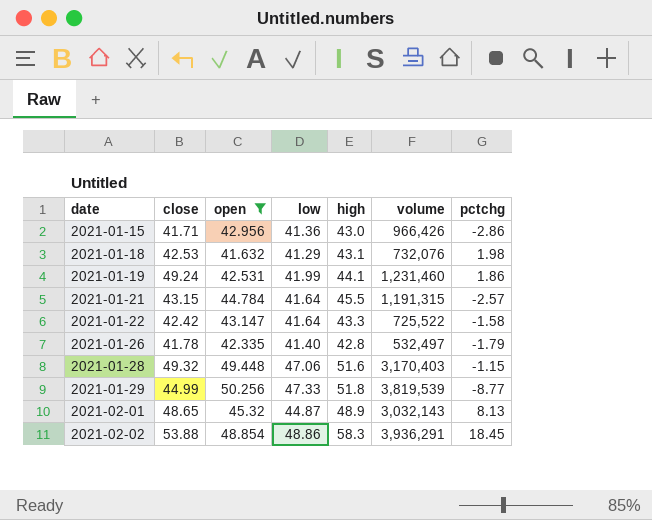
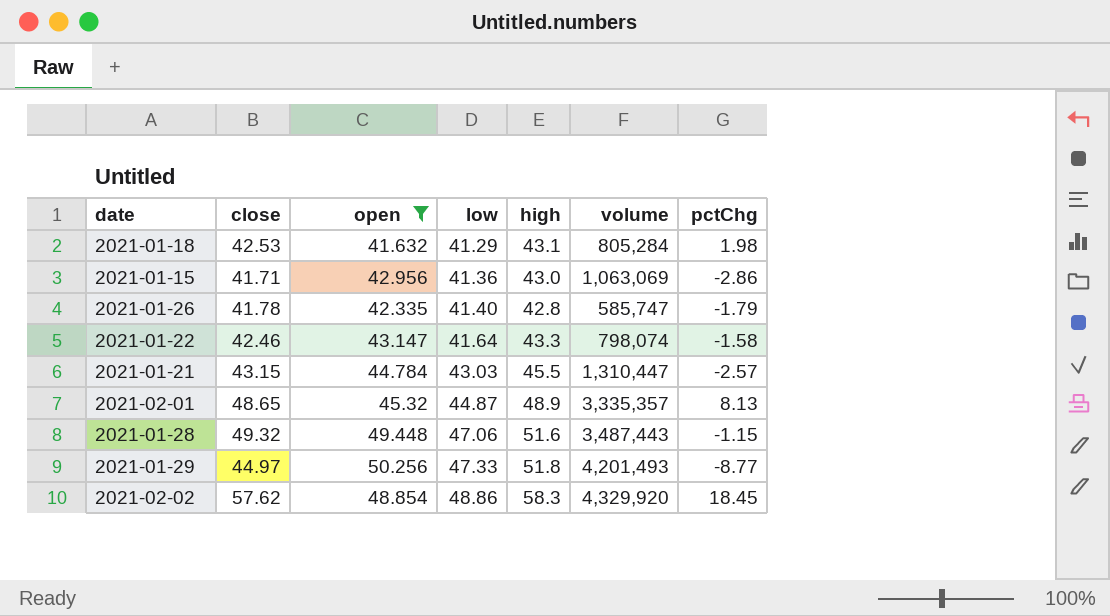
row order: date ascending -> low ascending
column name: pctchg -> pctChg
row 2021-01-19: 49.24 | 42.531 | 41.99 | 44.1 | 1,231,460 | 1.86 -> none
2021-01-18 | volume: 732,076 -> 805,284
2021-01-15 | volume: 966,426 -> 1,063,069
2021-01-26 | volume: 532,497 -> 585,747
2021-01-22 | close: 42.42 -> 42.46
2021-01-22 | volume: 725,522 -> 798,074
2021-01-21 | low: 41.64 -> 43.03
2021-01-21 | volume: 1,191,315 -> 1,310,447
2021-02-01 | volume: 3,032,143 -> 3,335,357
2021-01-28 | volume: 3,170,403 -> 3,487,443
2021-01-29 | close: 44.99 -> 44.97
2021-01-29 | volume: 3,819,539 -> 4,201,493
2021-02-02 | close: 53.88 -> 57.62
2021-02-02 | volume: 3,936,291 -> 4,329,920

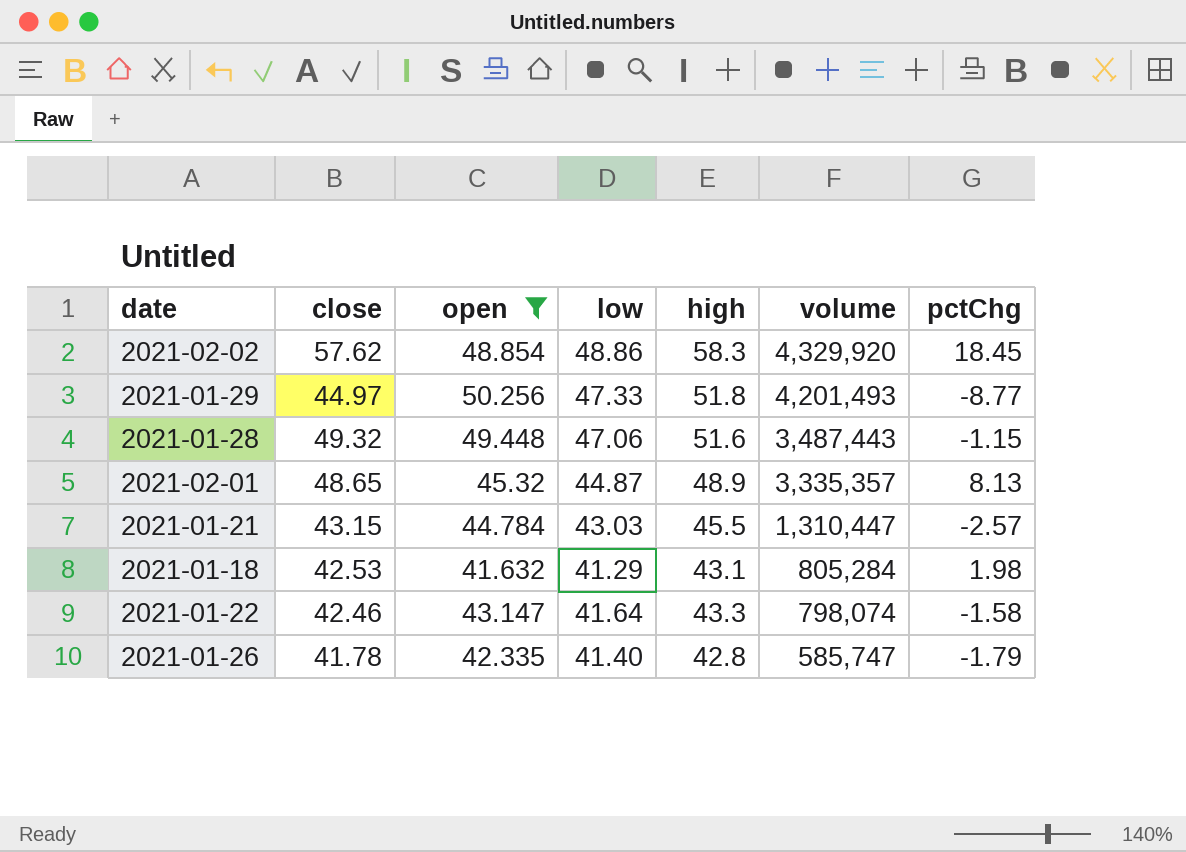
row order: low ascending -> volume descending
row 2021-01-15: 41.71 | 42.956 | 41.36 | 43.0 | 1,063,069 | -2.86 -> none

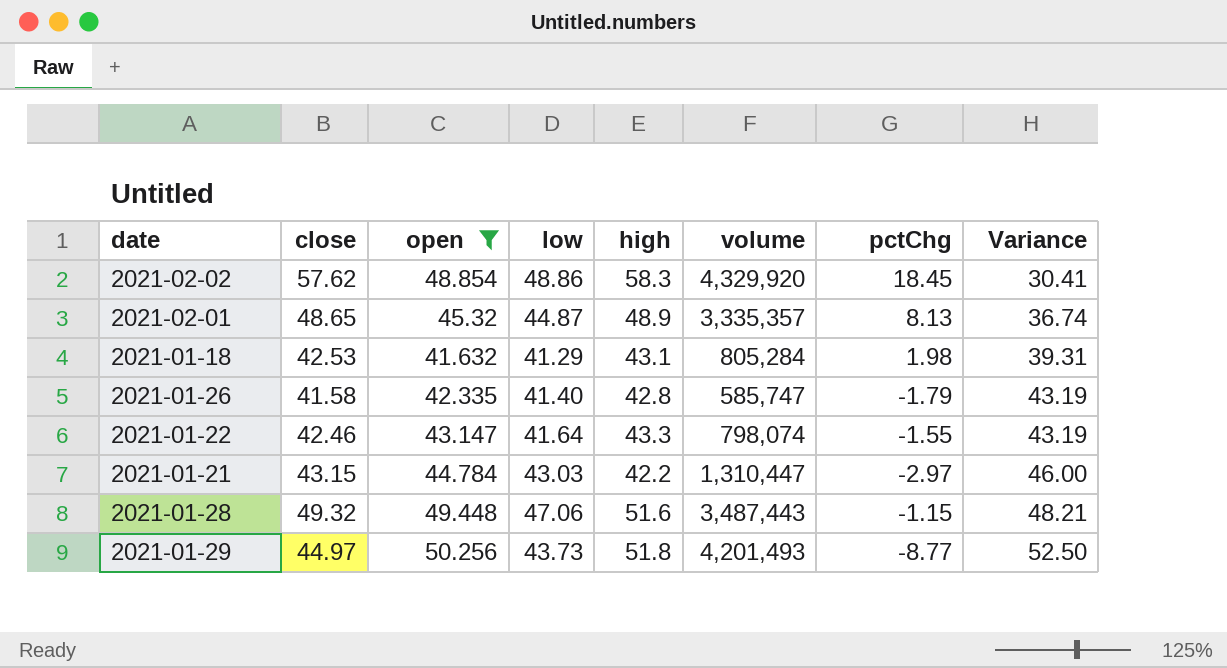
row order: volume descending -> Variance ascending
column Variance | formula: none -> [low] - [pctChg]
2021-01-26 | close: 41.78 -> 41.58
2021-01-22 | pctChg: -1.58 -> -1.55
2021-01-21 | high: 45.5 -> 42.2
2021-01-21 | pctChg: -2.57 -> -2.97
2021-01-29 | low: 47.33 -> 43.73

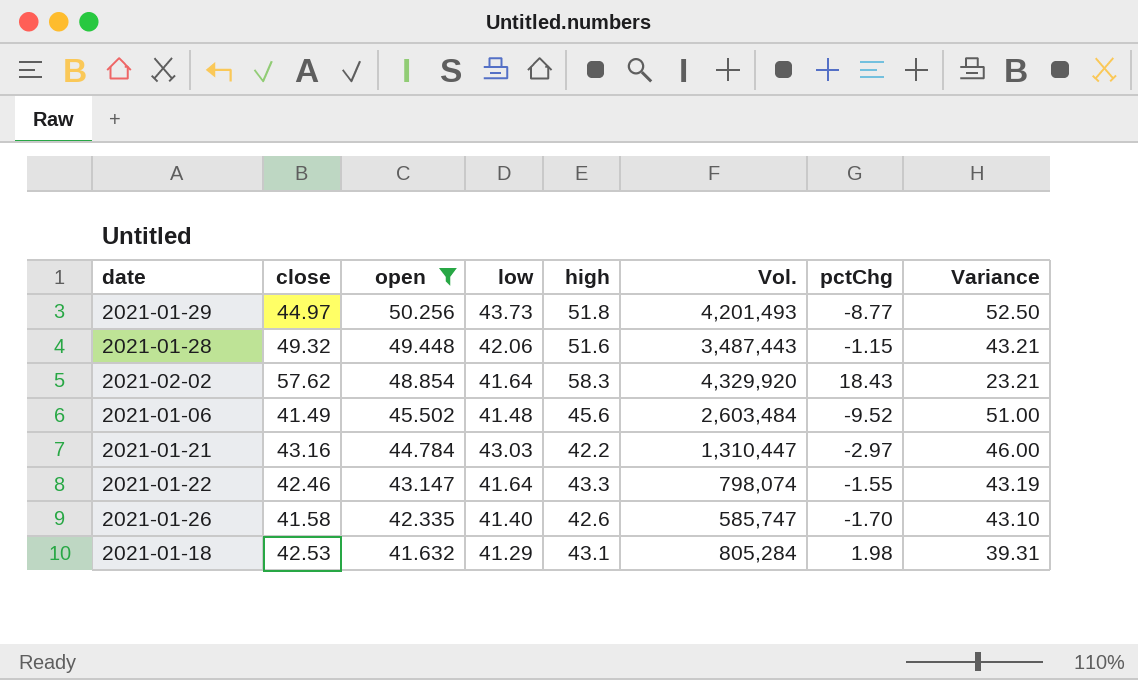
row order: Variance ascending -> open descending
column name: volume -> Vol.
row 2021-02-01: 48.65 | 45.32 | 44.87 | 48.9 | 3,335,357 | 8.13 | 36.74 -> none
2021-01-28 | low: 47.06 -> 42.06
2021-01-28 | Variance: 48.21 -> 43.21
2021-02-02 | low: 48.86 -> 41.64
2021-02-02 | pctChg: 18.45 -> 18.43
2021-02-02 | Variance: 30.41 -> 23.21
row 2021-01-06: none -> 41.49 | 45.502 | 41.48 | 45.6 | 2,603,484 | -9.52 | 51.00
2021-01-21 | close: 43.15 -> 43.16
2021-01-26 | high: 42.8 -> 42.6
2021-01-26 | pctChg: -1.79 -> -1.70
2021-01-26 | Variance: 43.19 -> 43.10

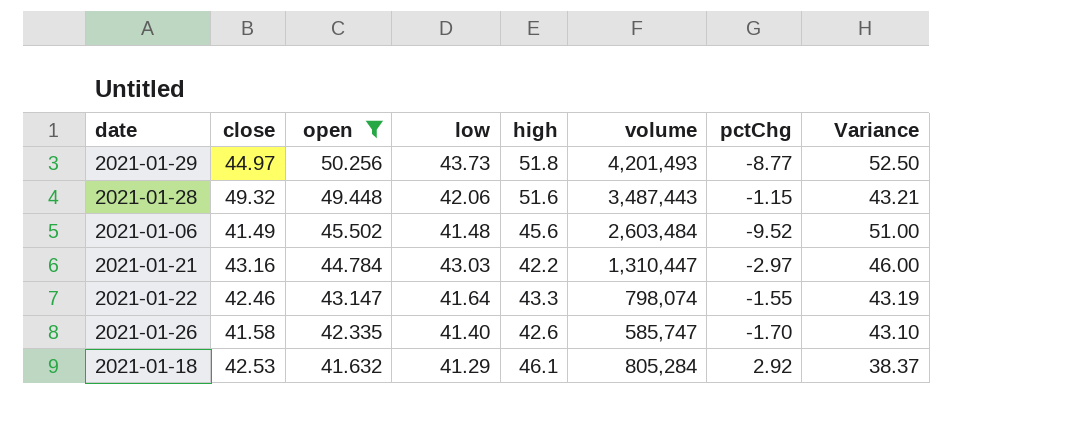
column name: Vol. -> volume
row 2021-02-02: 57.62 | 48.854 | 41.64 | 58.3 | 4,329,920 | 18.43 | 23.21 -> none
2021-01-18 | high: 43.1 -> 46.1
2021-01-18 | pctChg: 1.98 -> 2.92
2021-01-18 | Variance: 39.31 -> 38.37

